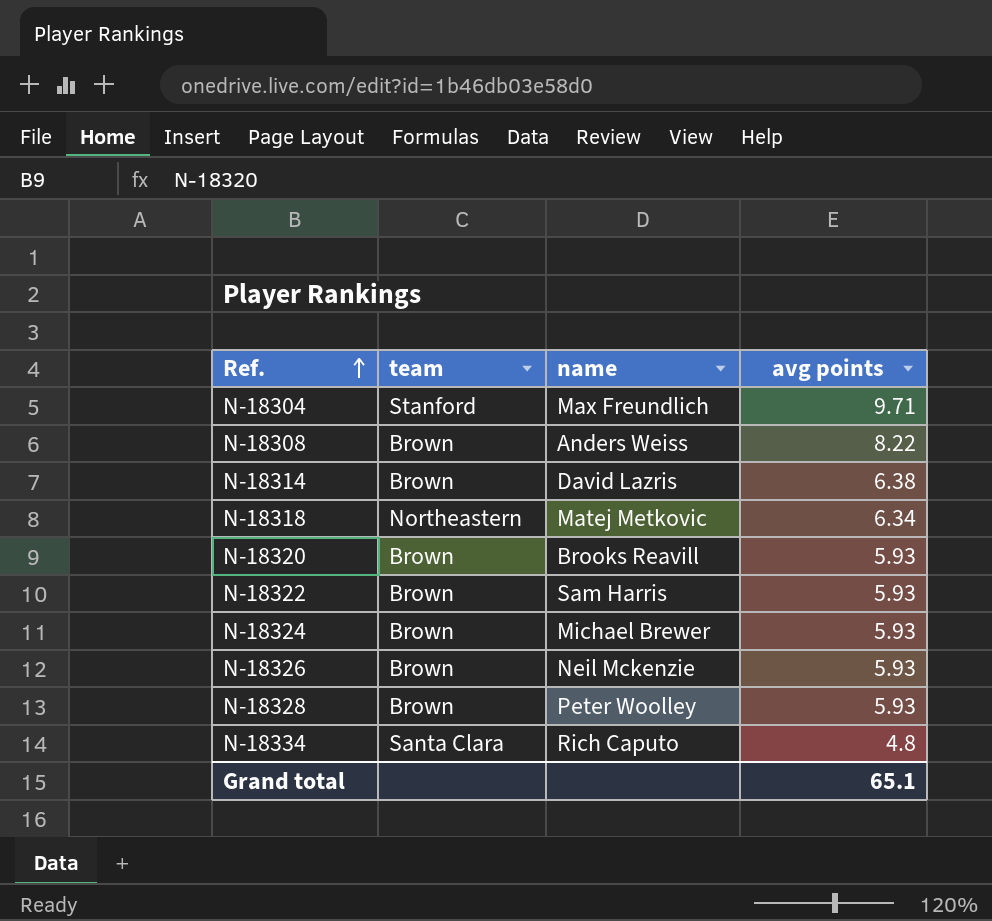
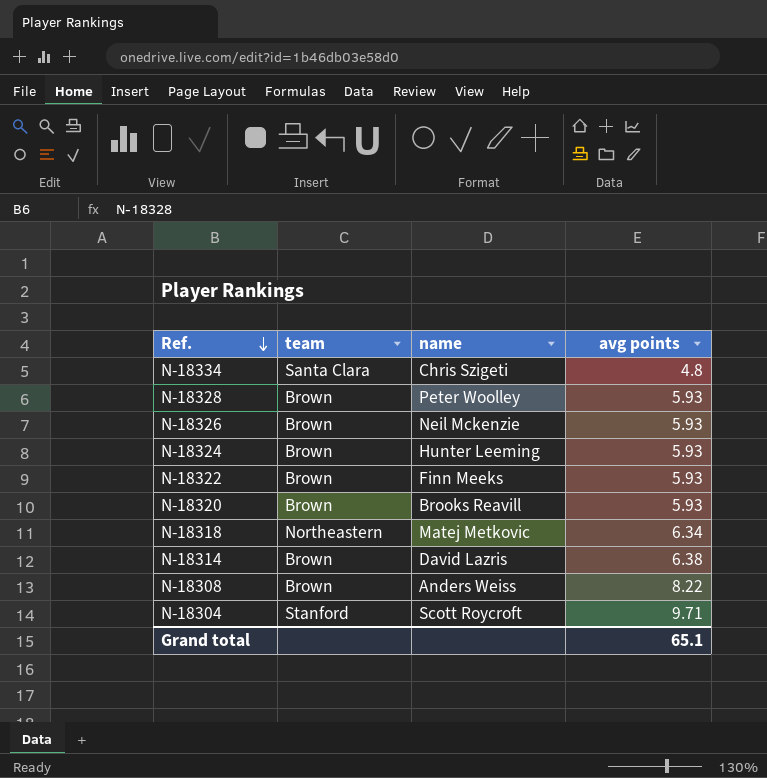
row order: Ref. ascending -> Ref. descending
N-18334 | name: Rich Caputo -> Chris Szigeti
N-18324 | name: Michael Brewer -> Hunter Leeming
N-18322 | name: Sam Harris -> Finn Meeks
N-18304 | name: Max Freundlich -> Scott Roycroft

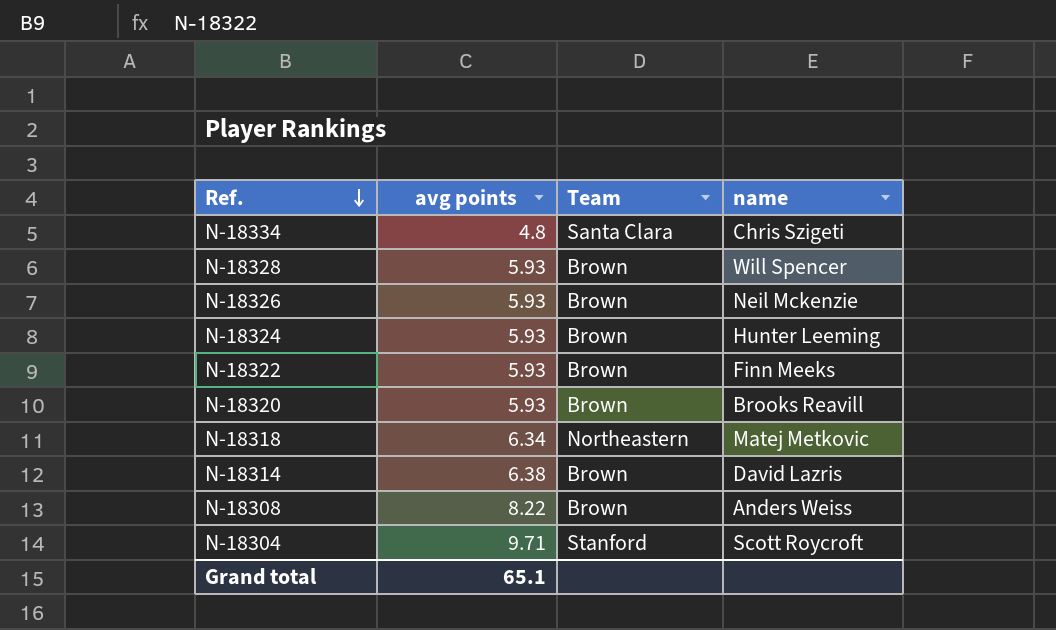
column avg points | position: 4 -> 2
column name: team -> Team
N-18328 | name: Peter Woolley -> Will Spencer

